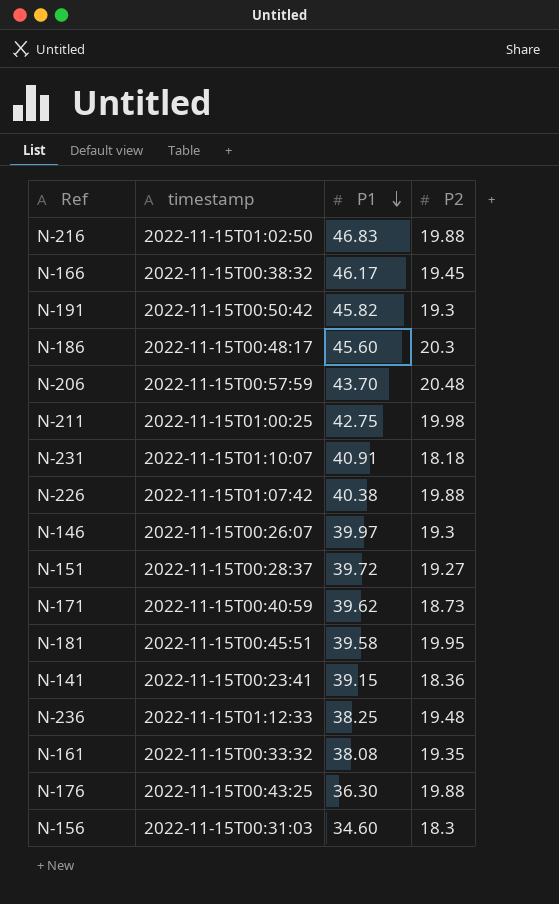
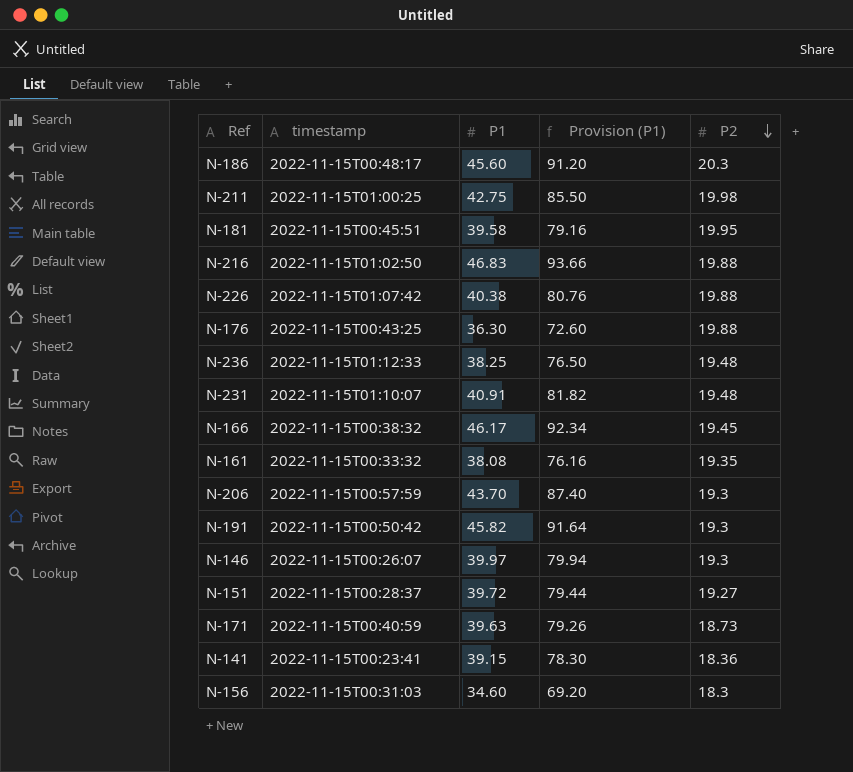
row order: P1 descending -> P2 descending
column Provision (P1) | formula: none -> [P1] * 2
N-231 | P2: 18.18 -> 19.48
N-206 | P2: 20.48 -> 19.3
N-171 | P1: 39.62 -> 39.63

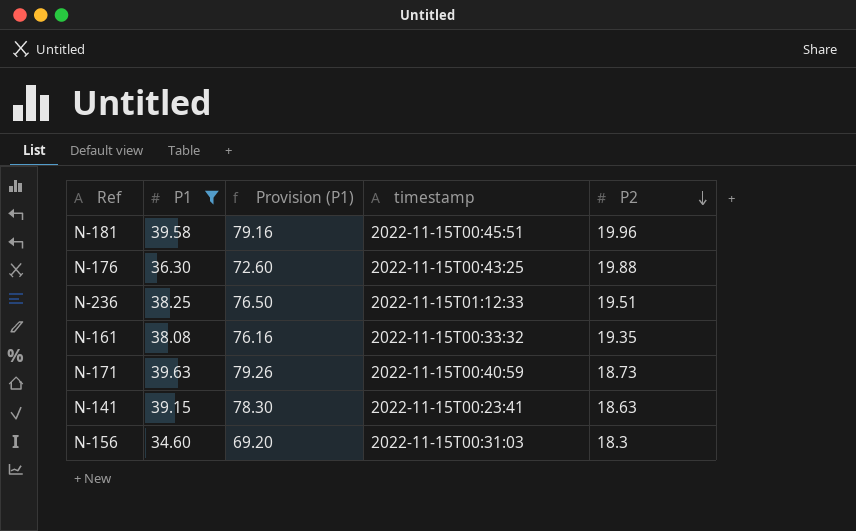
filter: none -> P1 <= 39.63
column timestamp | position: 2 -> 4
N-181 | P2: 19.95 -> 19.96
N-236 | P2: 19.48 -> 19.51
N-141 | P2: 18.36 -> 18.63

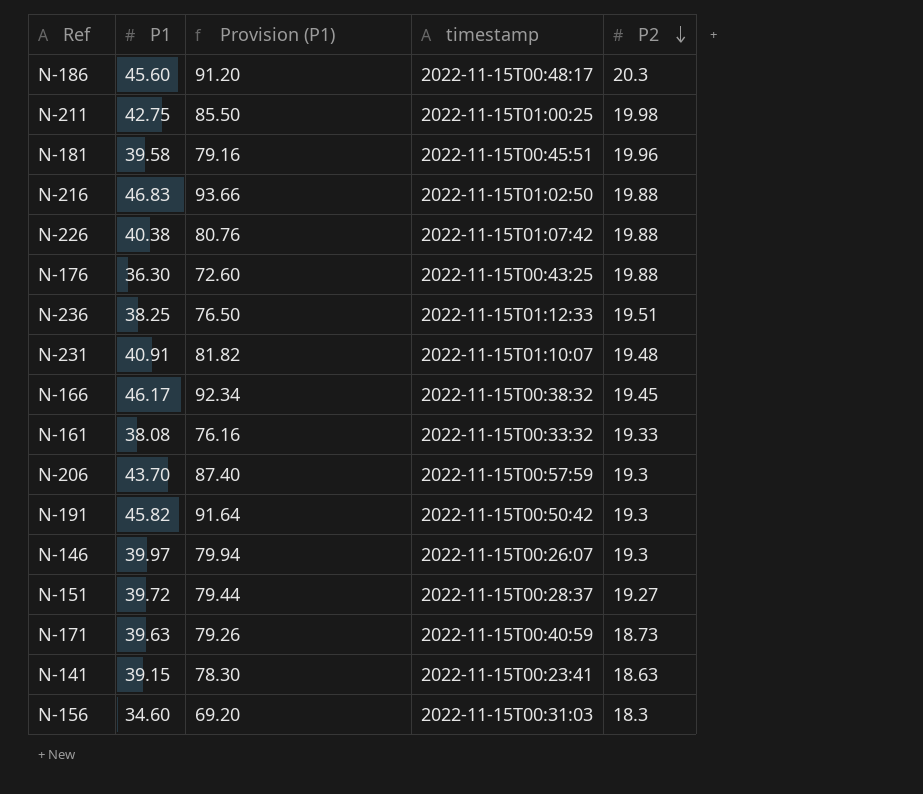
filter: P1 <= 39.63 -> none
N-161 | P2: 19.35 -> 19.33

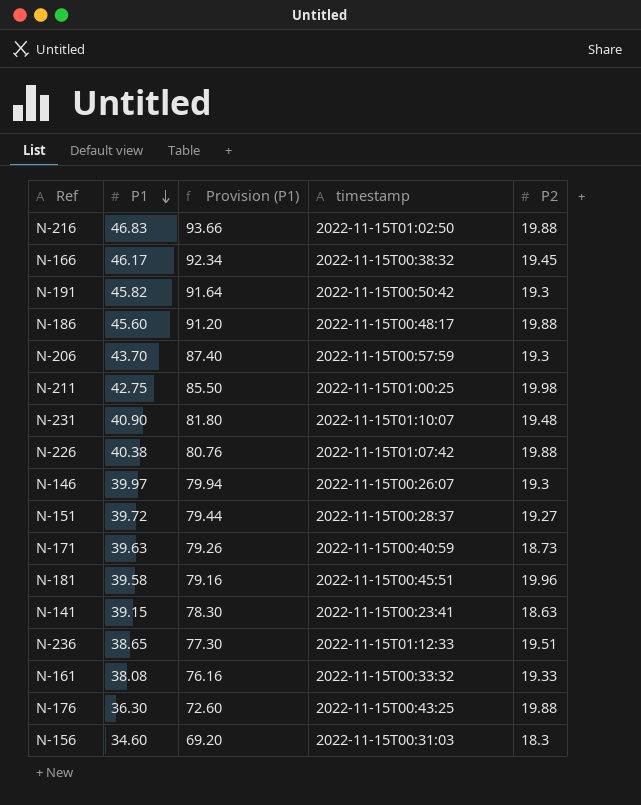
row order: P2 descending -> P1 descending
N-186 | P2: 20.3 -> 19.88
N-231 | P1: 40.91 -> 40.90
N-231 | Provision (P1): 81.82 -> 81.80
N-236 | P1: 38.25 -> 38.65
N-236 | Provision (P1): 76.50 -> 77.30

